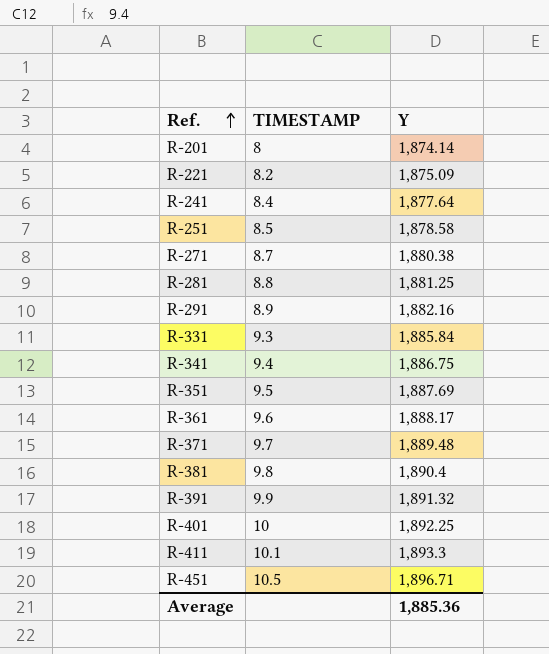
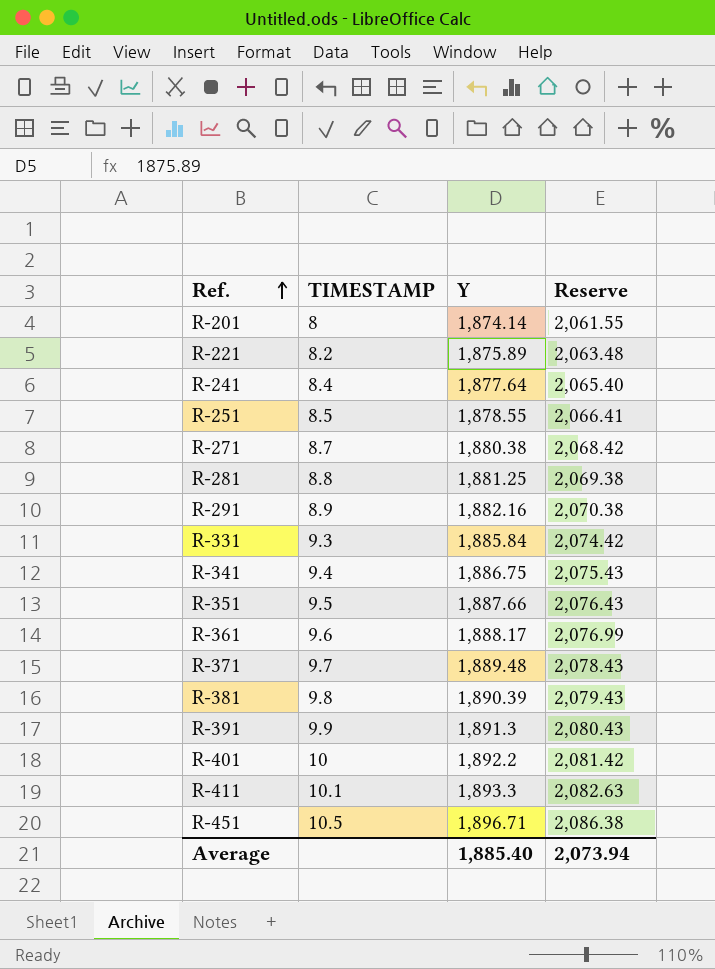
column Reserve | formula: none -> [Y] * 1.1
R-221 | Y: 1,875.09 -> 1,875.89
R-251 | Y: 1,878.58 -> 1,878.55
R-351 | Y: 1,887.69 -> 1,887.66
R-381 | Y: 1,890.4 -> 1,890.39
R-391 | Y: 1,891.32 -> 1,891.3
R-401 | Y: 1,892.25 -> 1,892.2
Average | Y: 1,885.36 -> 1,885.40

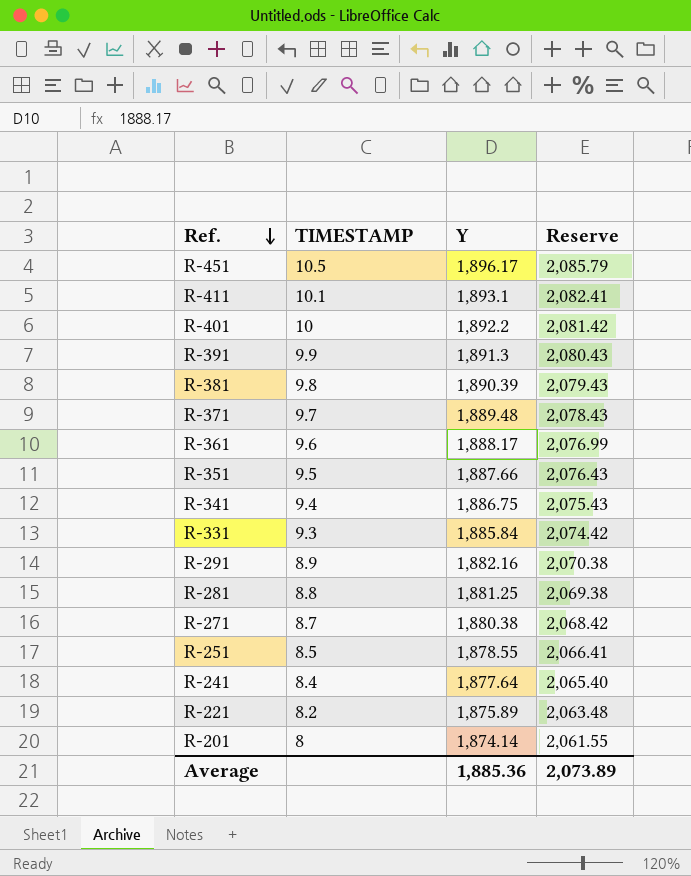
row order: Ref. ascending -> Ref. descending
R-451 | Y: 1,896.71 -> 1,896.17
R-451 | Reserve: 2,086.38 -> 2,085.79
R-411 | Y: 1,893.3 -> 1,893.1
R-411 | Reserve: 2,082.63 -> 2,082.41
Average | Y: 1,885.40 -> 1,885.36
Average | Reserve: 2,073.94 -> 2,073.89

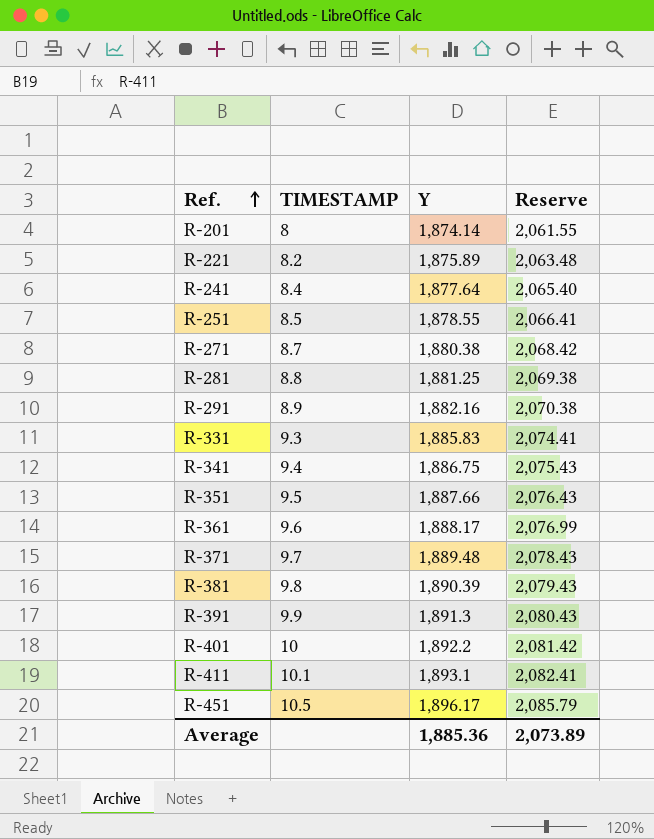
row order: Ref. descending -> Ref. ascending
R-331 | Y: 1,885.84 -> 1,885.83
R-331 | Reserve: 2,074.42 -> 2,074.41

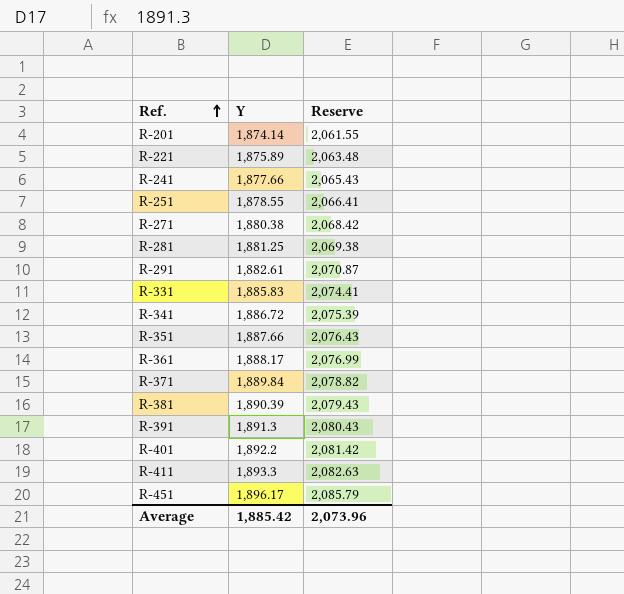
column TIMESTAMP | position: 2 -> none
R-241 | Y: 1,877.64 -> 1,877.66
R-241 | Reserve: 2,065.40 -> 2,065.43
R-291 | Y: 1,882.16 -> 1,882.61
R-291 | Reserve: 2,070.38 -> 2,070.87
R-341 | Y: 1,886.75 -> 1,886.72
R-341 | Reserve: 2,075.43 -> 2,075.39
R-371 | Y: 1,889.48 -> 1,889.84
R-371 | Reserve: 2,078.43 -> 2,078.82
R-411 | Y: 1,893.1 -> 1,893.3
R-411 | Reserve: 2,082.41 -> 2,082.63
Average | Y: 1,885.36 -> 1,885.42
Average | Reserve: 2,073.89 -> 2,073.96

